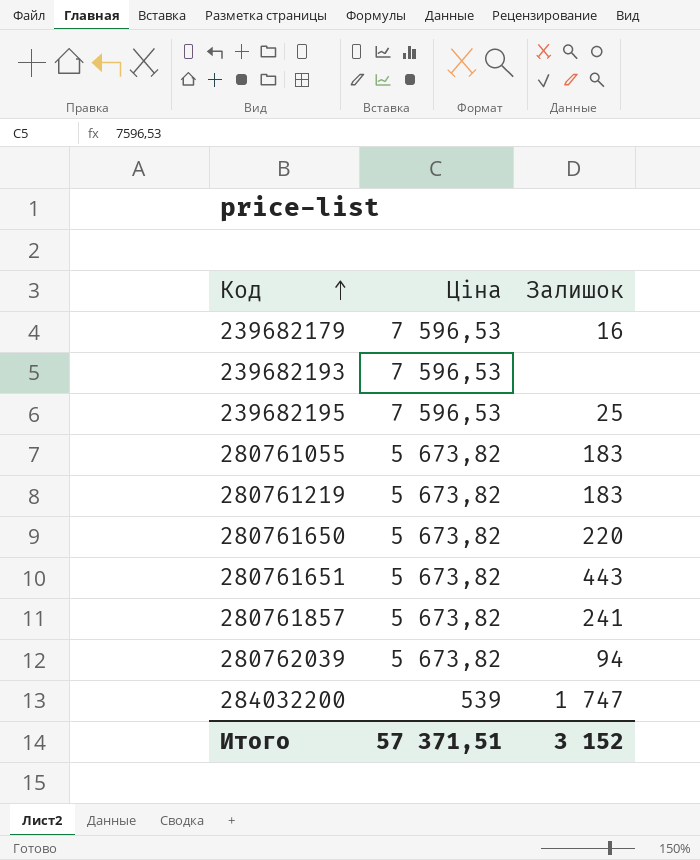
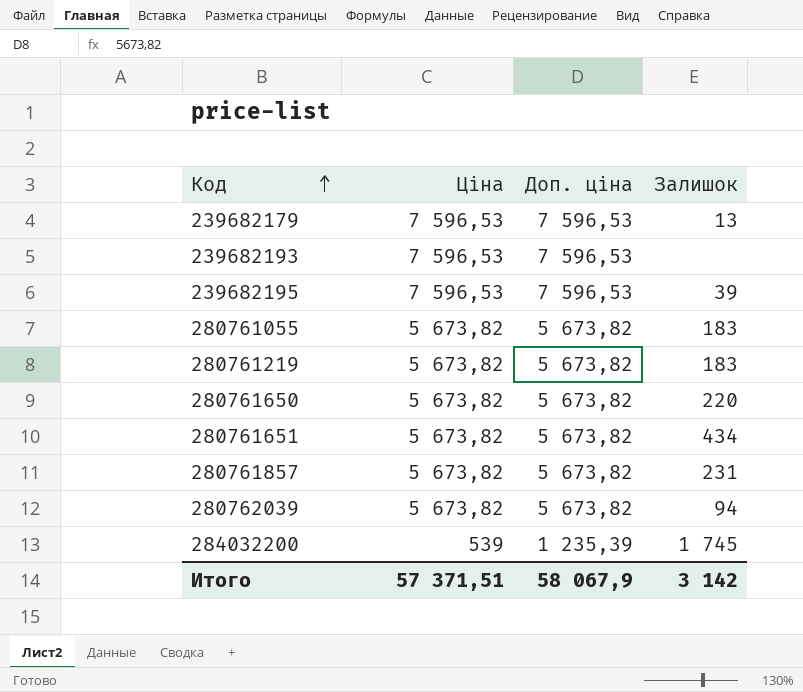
column Доп. ціна | position: none -> 3
239682179 | Залишок: 16 -> 13
239682195 | Залишок: 25 -> 39
280761651 | Залишок: 443 -> 434
280761857 | Залишок: 241 -> 231
284032200 | Залишок: 1 747 -> 1 745
Итого | Залишок: 3 152 -> 3 142

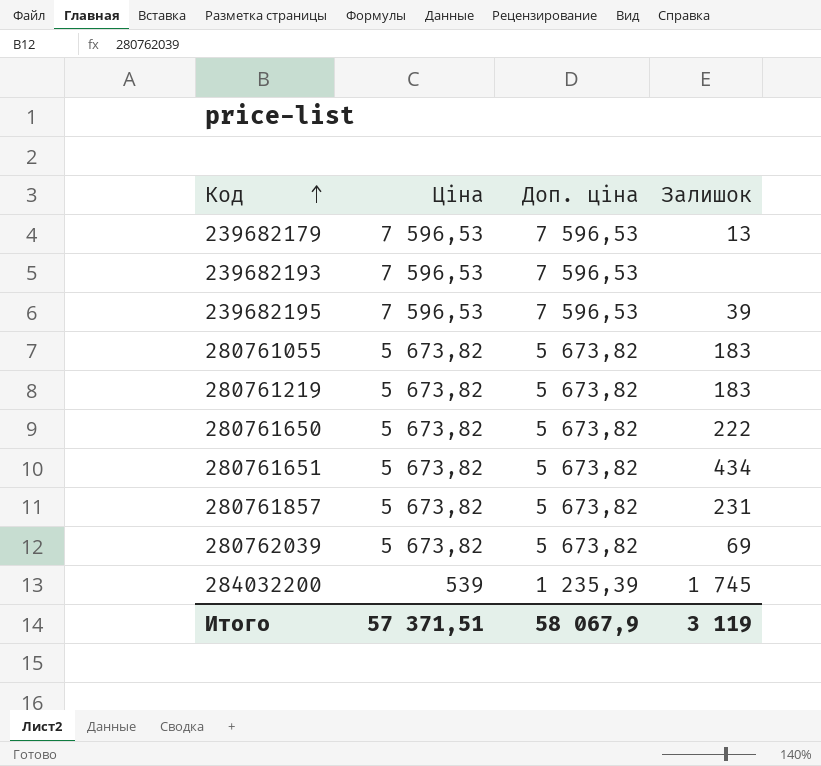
280761650 | Залишок: 220 -> 222
280762039 | Залишок: 94 -> 69
Итого | Залишок: 3 142 -> 3 119

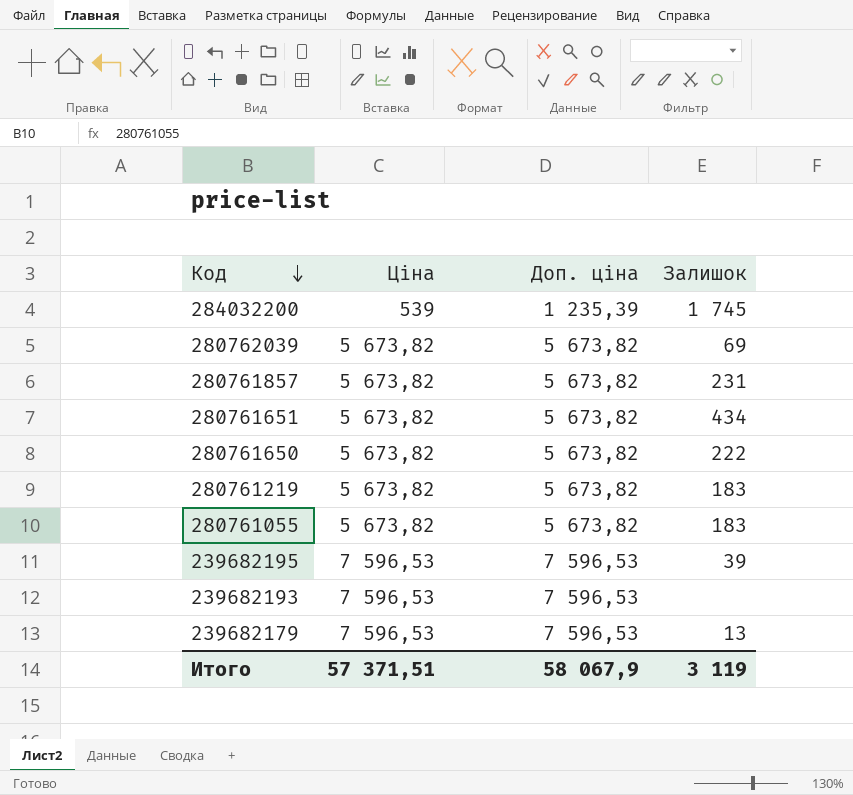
row order: Код ascending -> Код descending

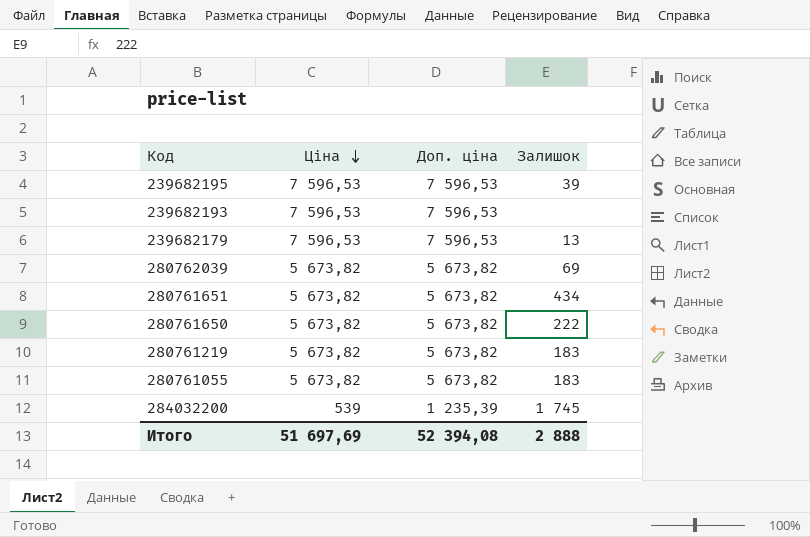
row order: Код descending -> Ціна descending
row 280761857: 5 673,82 | 5 673,82 | 231 -> none
Итого | Ціна: 57 371,51 -> 51 697,69
Итого | Доп. ціна: 58 067,9 -> 52 394,08
Итого | Залишок: 3 119 -> 2 888

